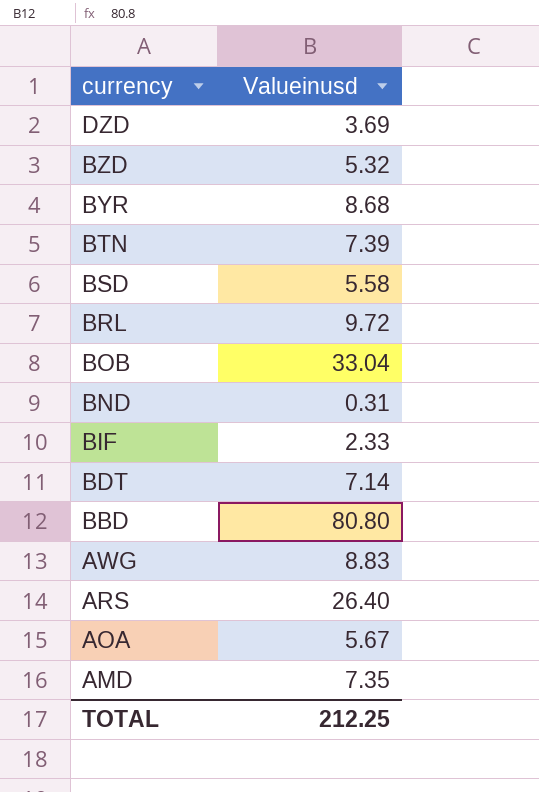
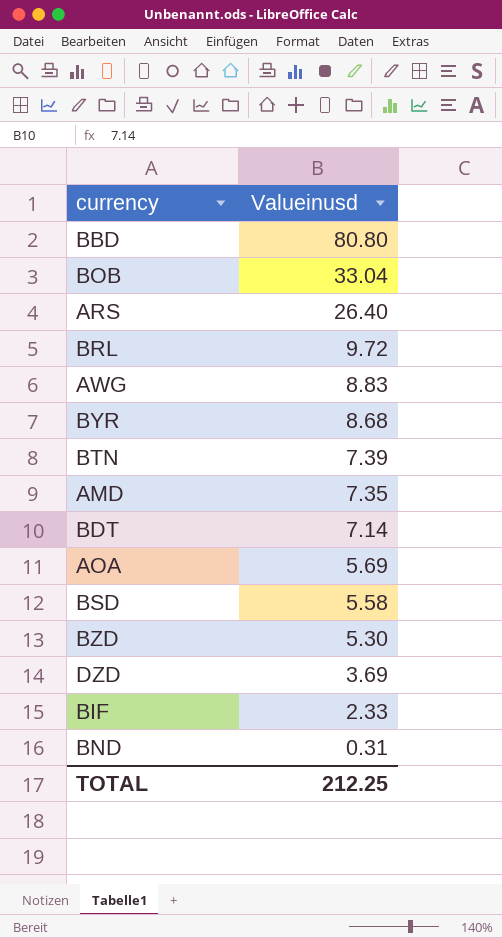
row order: currency descending -> Valueinusd descending
AOA | Valueinusd: 5.67 -> 5.69
BZD | Valueinusd: 5.32 -> 5.30

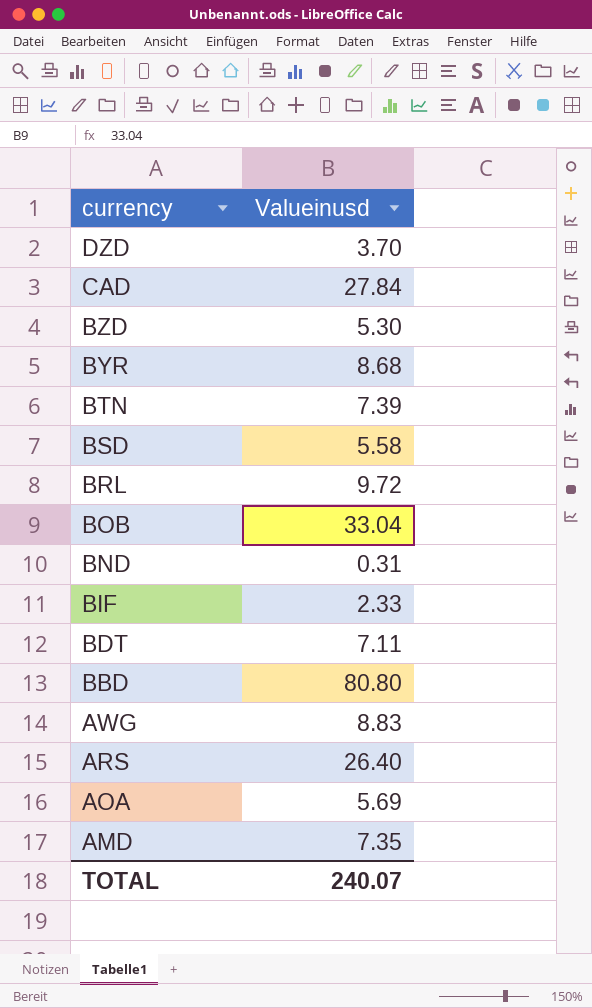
row order: Valueinusd descending -> currency descending
DZD | Valueinusd: 3.69 -> 3.70
row CAD: none -> 27.84
BDT | Valueinusd: 7.14 -> 7.11
TOTAL | Valueinusd: 212.25 -> 240.07

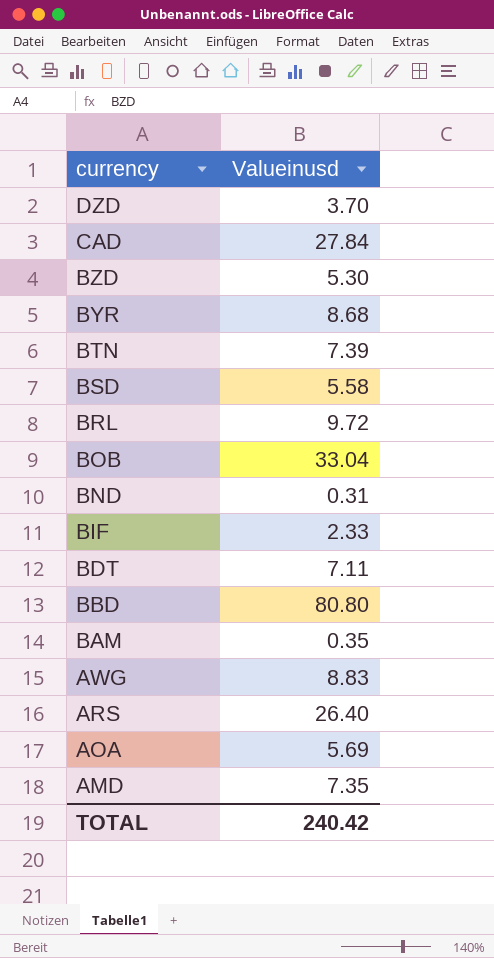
row BAM: none -> 0.35
TOTAL | Valueinusd: 240.07 -> 240.42

